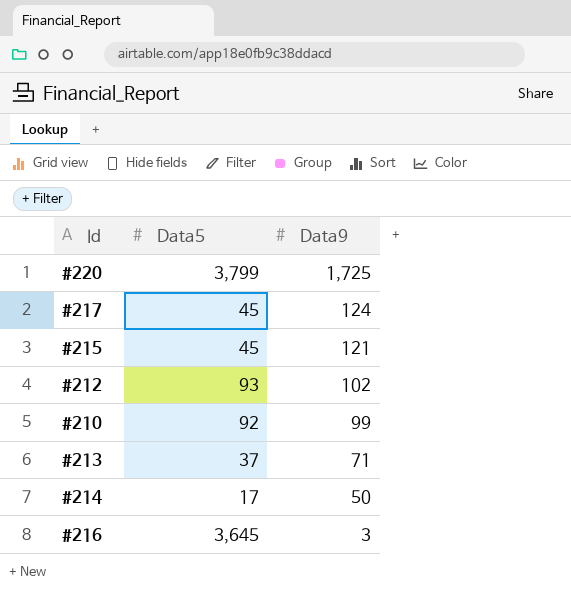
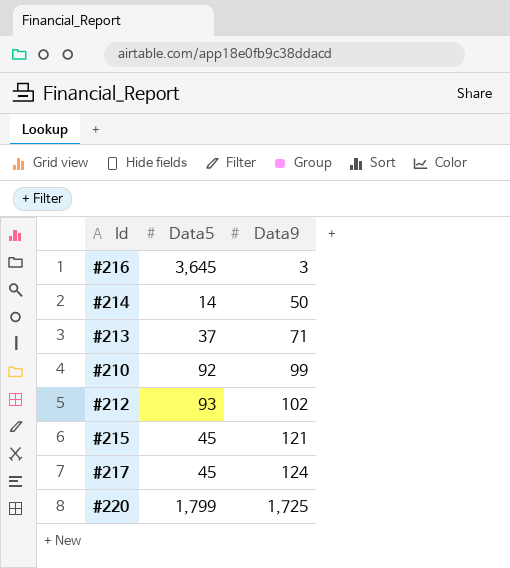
row order: Data9 descending -> Data9 ascending
#214 | Data5: 17 -> 14
#220 | Data5: 3,799 -> 1,799

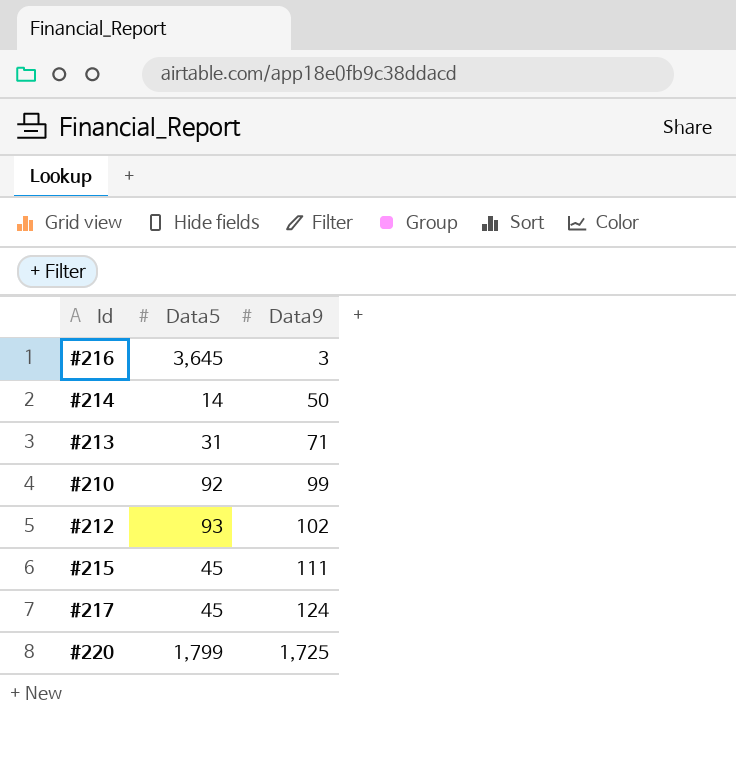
#213 | Data5: 37 -> 31
#215 | Data9: 121 -> 111

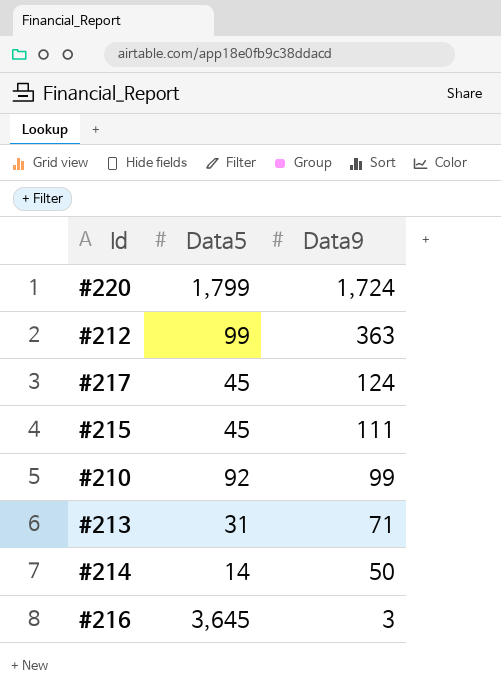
row order: Data9 ascending -> Data9 descending
#220 | Data9: 1,725 -> 1,724
#212 | Data5: 93 -> 99
#212 | Data9: 102 -> 363

